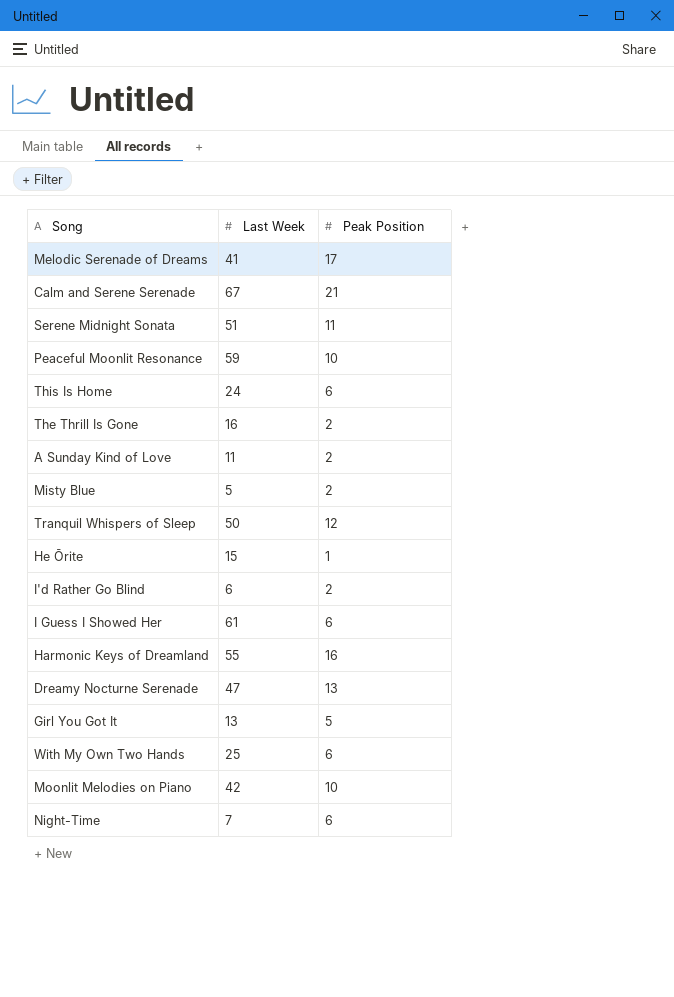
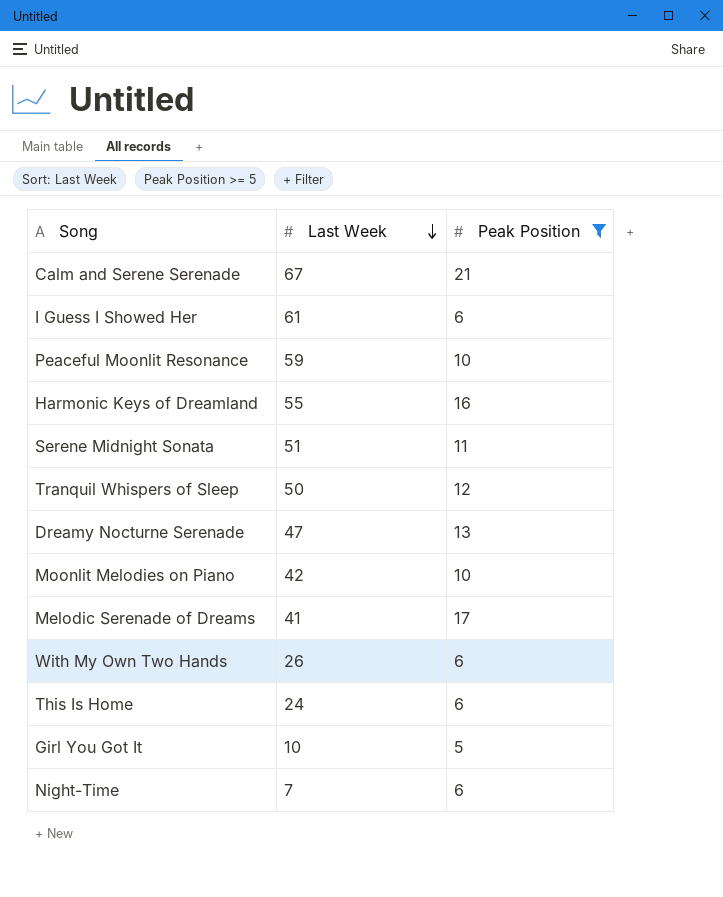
filter: none -> Peak Position >= 5
row order: none -> Last Week descending
With My Own Two Hands | Last Week: 25 -> 26
Girl You Got It | Last Week: 13 -> 10

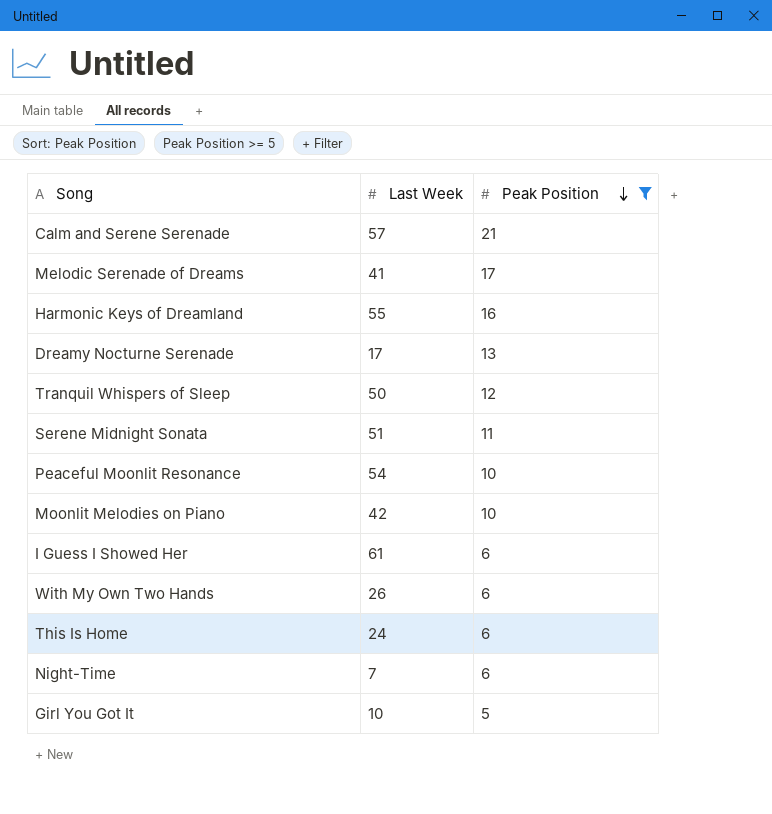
row order: Last Week descending -> Peak Position descending
Calm and Serene Serenade | Last Week: 67 -> 57
Dreamy Nocturne Serenade | Last Week: 47 -> 17
Peaceful Moonlit Resonance | Last Week: 59 -> 54

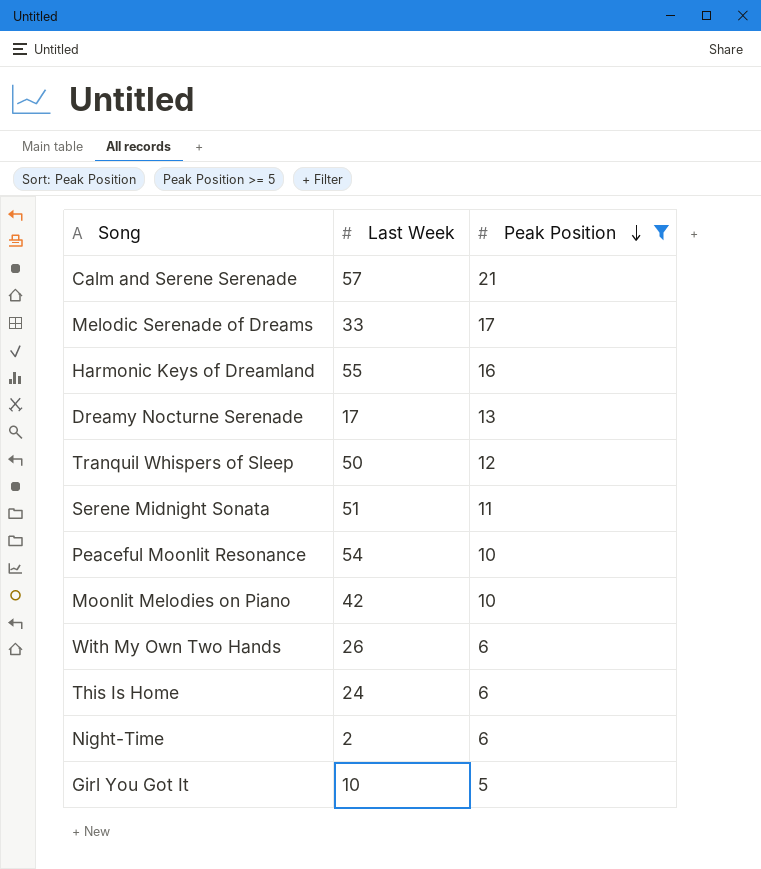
row I Guess I Showed Her: 61 | 6 -> none
Melodic Serenade of Dreams | Last Week: 41 -> 33
Night-Time | Last Week: 7 -> 2

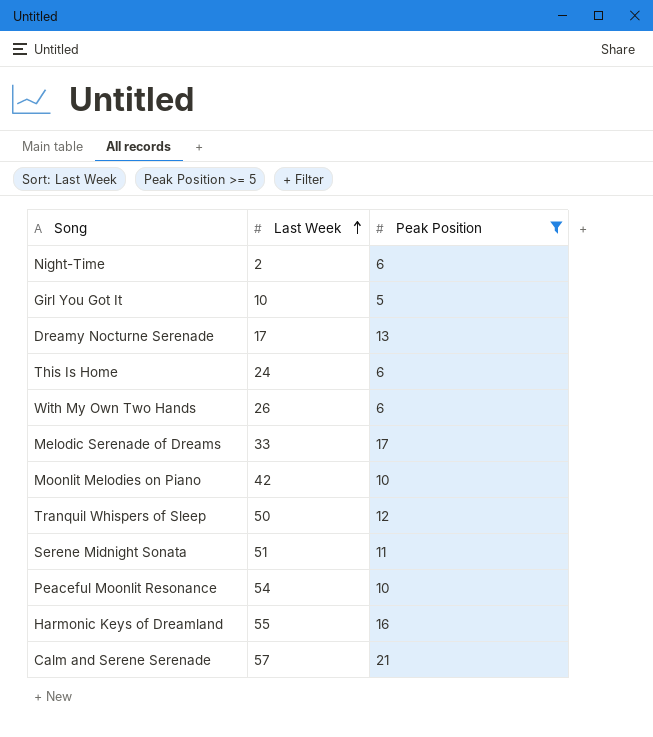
row order: Peak Position descending -> Last Week ascending

